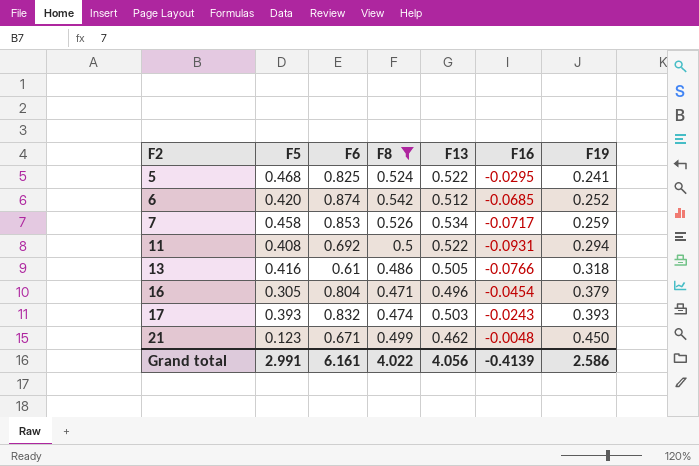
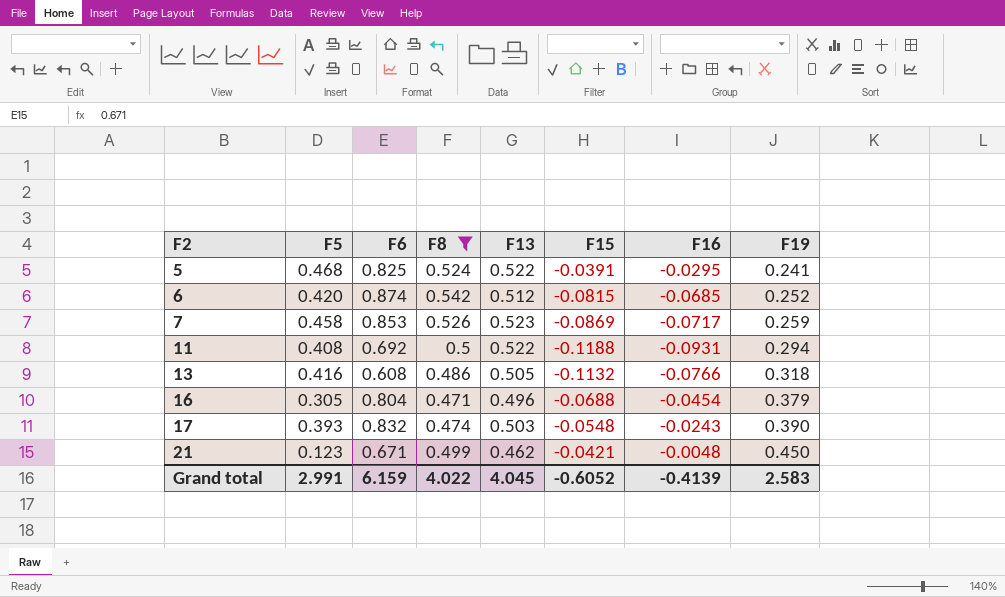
column F15 | position: none -> 6
7 | F13: 0.534 -> 0.523
13 | F6: 0.61 -> 0.608
17 | F19: 0.393 -> 0.390
Grand total | F6: 6.161 -> 6.159
Grand total | F13: 4.056 -> 4.045
Grand total | F19: 2.586 -> 2.583

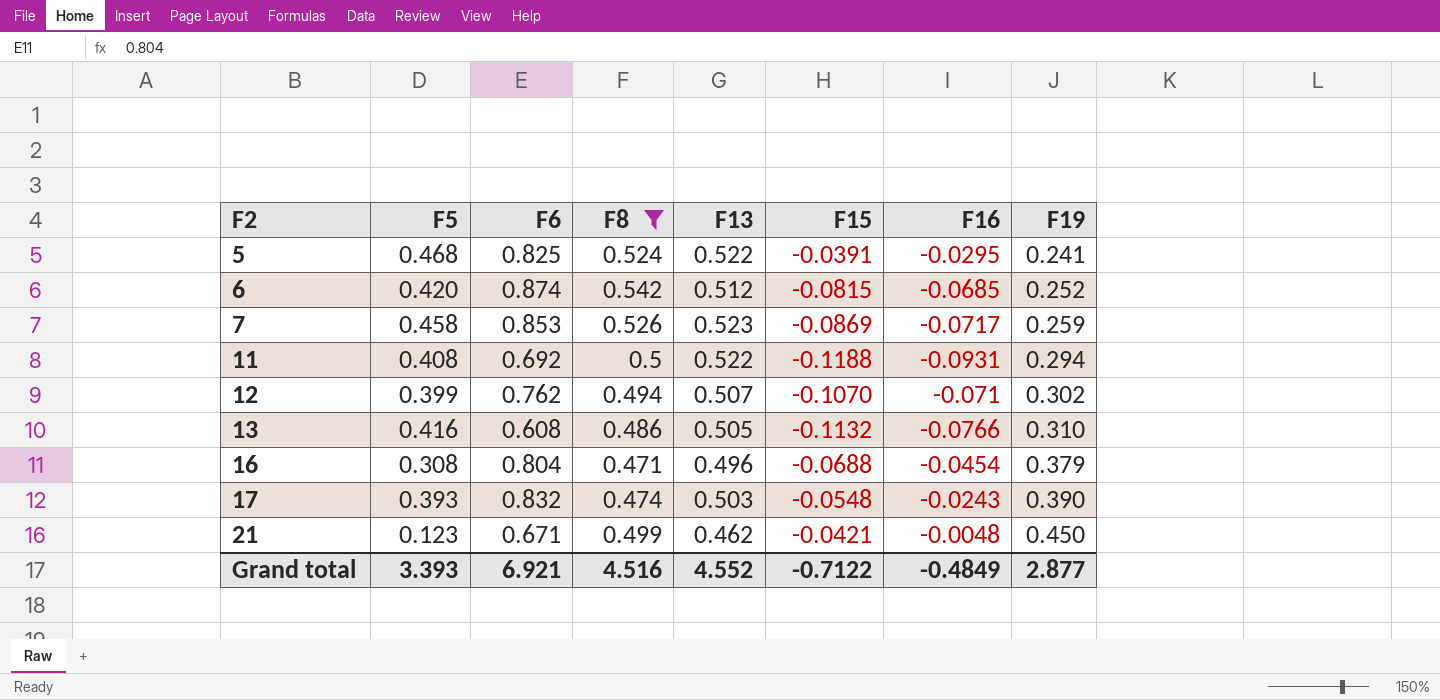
row 12: none -> 0.399 | 0.762 | 0.494 | 0.507 | -0.1070 | -0.071 | 0.302
13 | F19: 0.318 -> 0.310
16 | F5: 0.305 -> 0.308
Grand total | F5: 2.991 -> 3.393
Grand total | F6: 6.159 -> 6.921
Grand total | F8: 4.022 -> 4.516
Grand total | F13: 4.045 -> 4.552
Grand total | F15: -0.6052 -> -0.7122
Grand total | F16: -0.4139 -> -0.4849
Grand total | F19: 2.583 -> 2.877

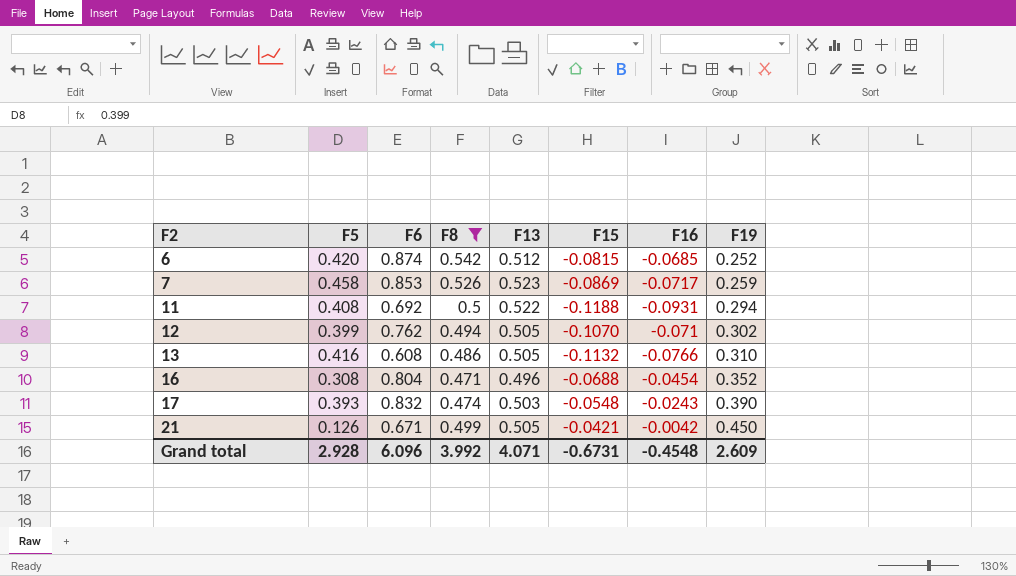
row 5: 0.468 | 0.825 | 0.524 | 0.522 | -0.0391 | -0.0295 | 0.241 -> none
12 | F13: 0.507 -> 0.505
16 | F19: 0.379 -> 0.352
21 | F5: 0.123 -> 0.126
21 | F13: 0.462 -> 0.505
21 | F16: -0.0048 -> -0.0042
Grand total | F5: 3.393 -> 2.928
Grand total | F6: 6.921 -> 6.096
Grand total | F8: 4.516 -> 3.992
Grand total | F13: 4.552 -> 4.071
Grand total | F15: -0.7122 -> -0.6731
Grand total | F16: -0.4849 -> -0.4548
Grand total | F19: 2.877 -> 2.609

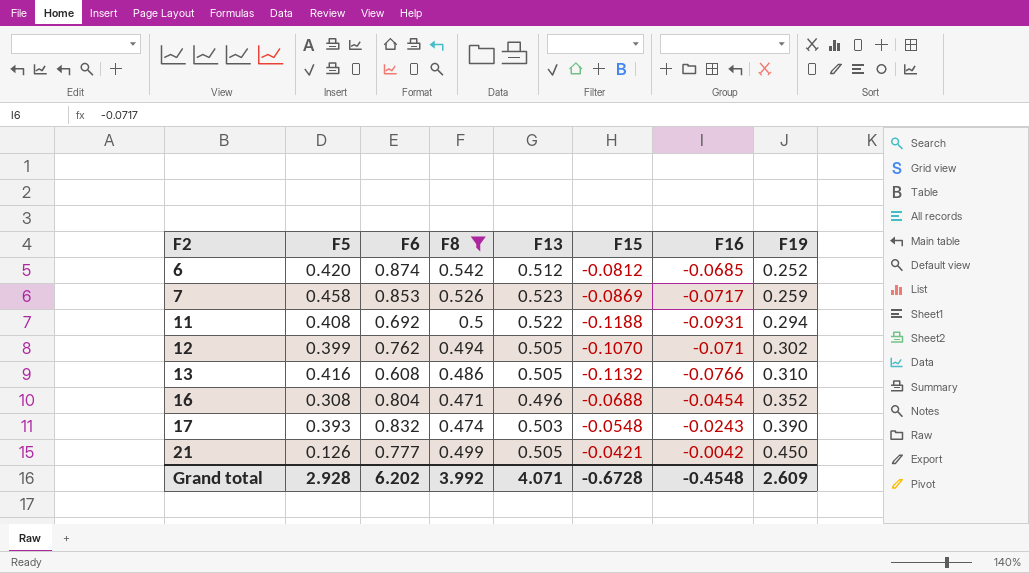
6 | F15: -0.0815 -> -0.0812
21 | F6: 0.671 -> 0.777
Grand total | F6: 6.096 -> 6.202
Grand total | F15: -0.6731 -> -0.6728

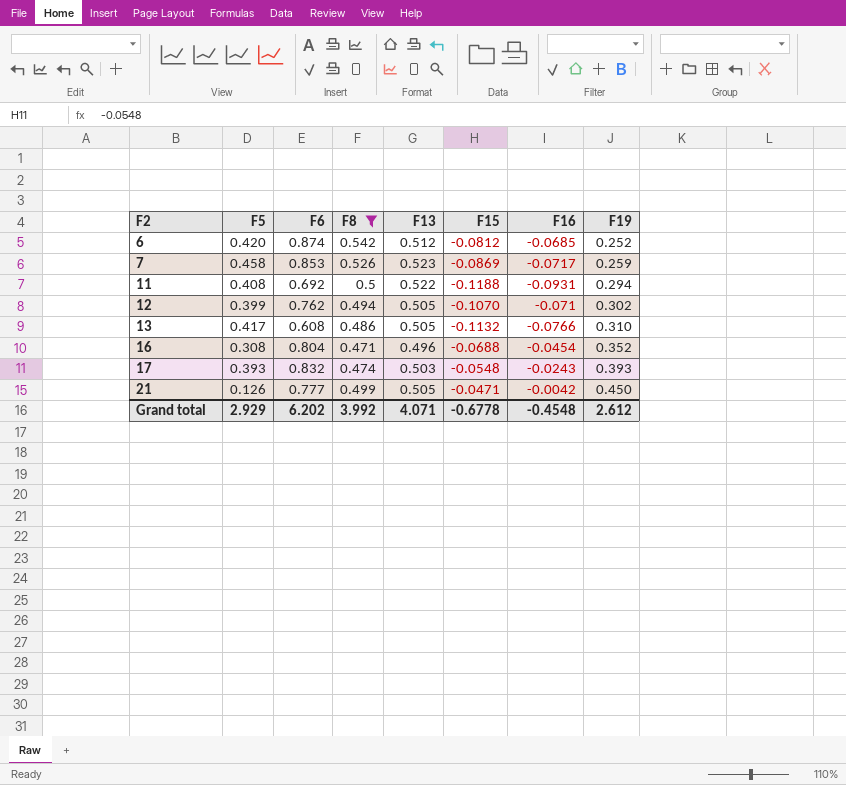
13 | F5: 0.416 -> 0.417
17 | F19: 0.390 -> 0.393
21 | F15: -0.0421 -> -0.0471
Grand total | F5: 2.928 -> 2.929
Grand total | F15: -0.6728 -> -0.6778
Grand total | F19: 2.609 -> 2.612

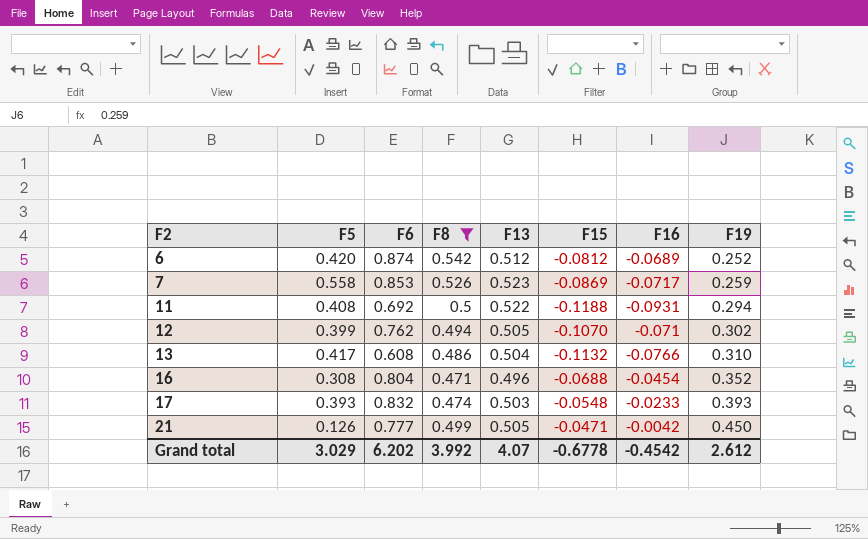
6 | F16: -0.0685 -> -0.0689
7 | F5: 0.458 -> 0.558
13 | F13: 0.505 -> 0.504
17 | F16: -0.0243 -> -0.0233
Grand total | F5: 2.929 -> 3.029
Grand total | F13: 4.071 -> 4.07
Grand total | F16: -0.4548 -> -0.4542

